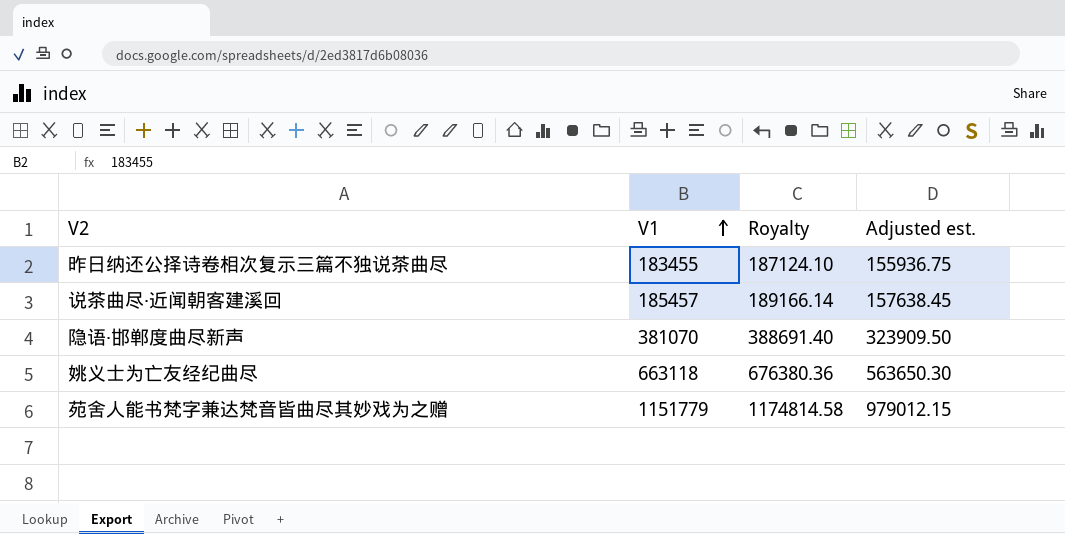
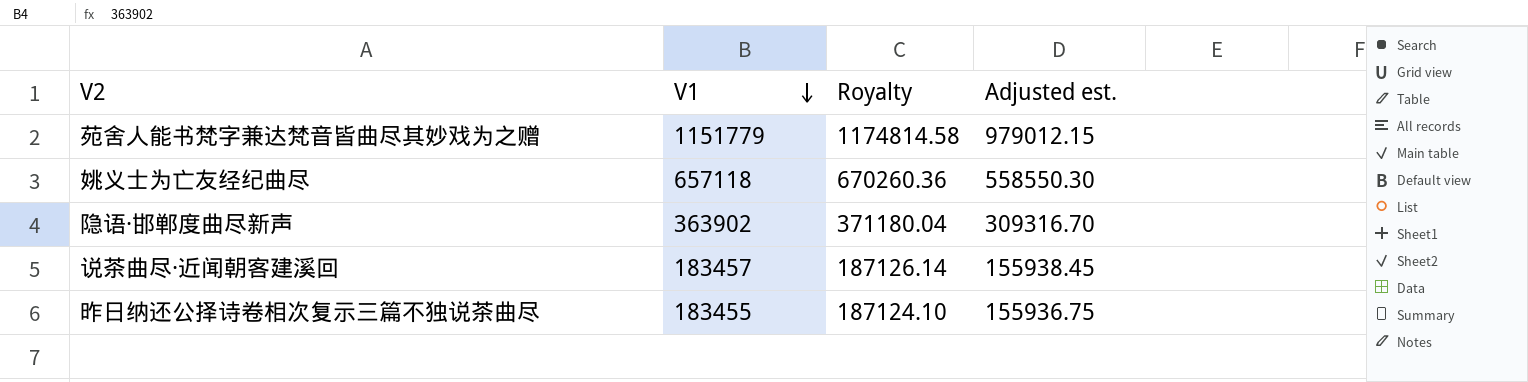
row order: V1 ascending -> V1 descending
姚义士为亡友经纪曲尽 | V1: 663118 -> 657118
姚义士为亡友经纪曲尽 | Royalty: 676380.36 -> 670260.36
姚义士为亡友经纪曲尽 | Adjusted est.: 563650.30 -> 558550.30
隐语·邯郸度曲尽新声 | V1: 381070 -> 363902
隐语·邯郸度曲尽新声 | Royalty: 388691.40 -> 371180.04
隐语·邯郸度曲尽新声 | Adjusted est.: 323909.50 -> 309316.70
说茶曲尽·近闻朝客建溪回 | V1: 185457 -> 183457
说茶曲尽·近闻朝客建溪回 | Royalty: 189166.14 -> 187126.14
说茶曲尽·近闻朝客建溪回 | Adjusted est.: 157638.45 -> 155938.45

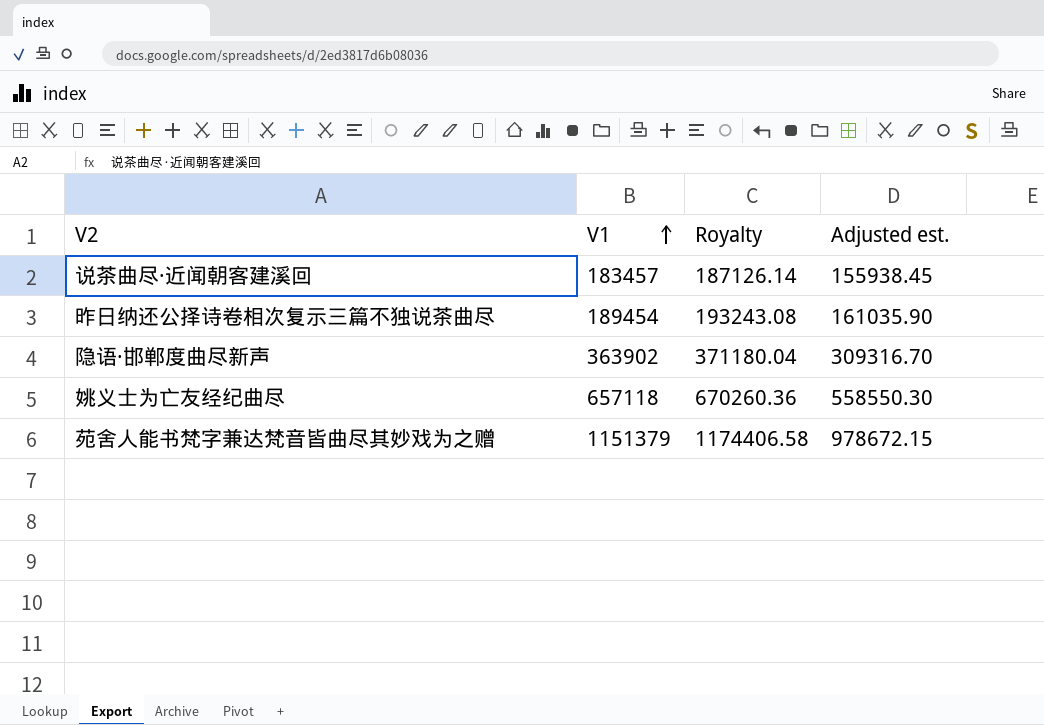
row order: V1 descending -> V1 ascending
昨日纳还公择诗卷相次复示三篇不独说茶曲尽 | V1: 183455 -> 189454
昨日纳还公择诗卷相次复示三篇不独说茶曲尽 | Royalty: 187124.10 -> 193243.08
昨日纳还公择诗卷相次复示三篇不独说茶曲尽 | Adjusted est.: 155936.75 -> 161035.90
苑舍人能书梵字兼达梵音皆曲尽其妙戏为之赠 | V1: 1151779 -> 1151379
苑舍人能书梵字兼达梵音皆曲尽其妙戏为之赠 | Royalty: 1174814.58 -> 1174406.58
苑舍人能书梵字兼达梵音皆曲尽其妙戏为之赠 | Adjusted est.: 979012.15 -> 978672.15

